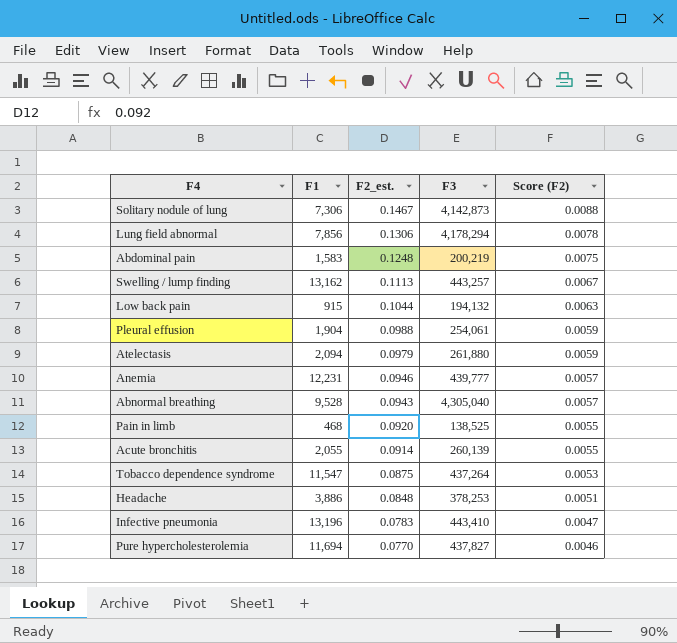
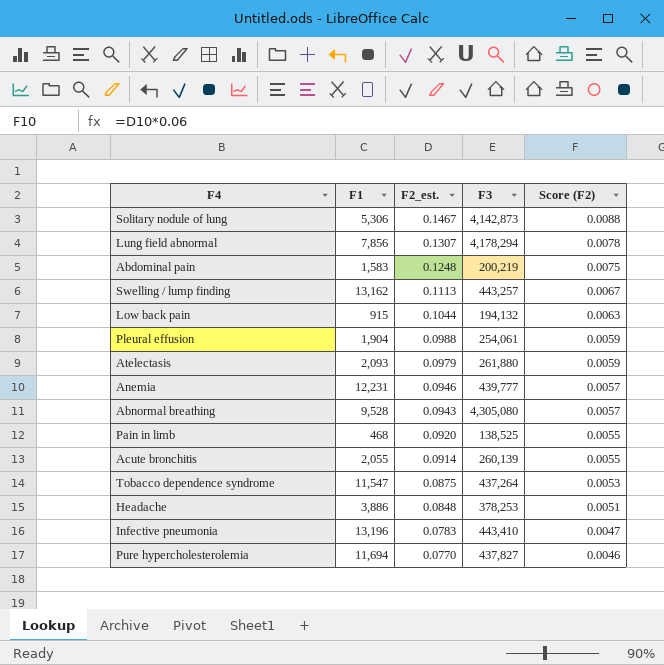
Solitary nodule of lung | F1: 7,306 -> 5,306
Lung field abnormal | F2_est.: 0.1306 -> 0.1307
Atelectasis | F1: 2,094 -> 2,093
Abnormal breathing | F3: 4,305,040 -> 4,305,080

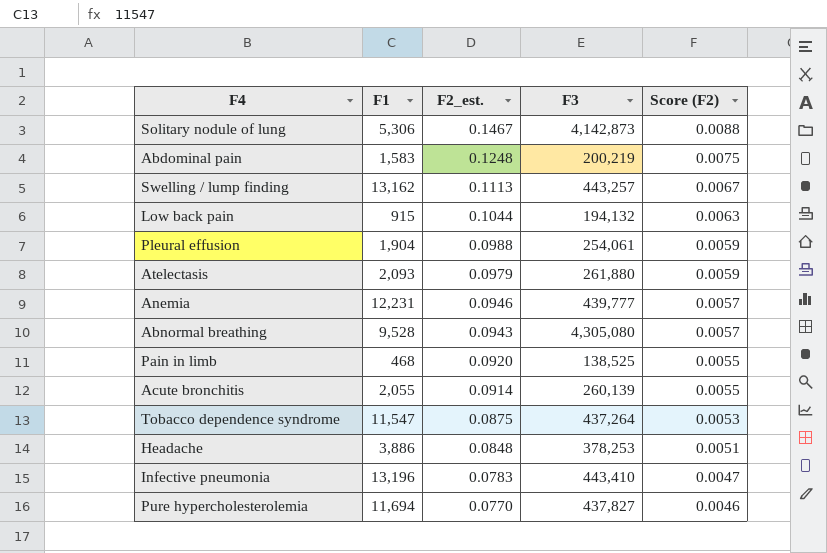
row Lung field abnormal: 7,856 | 0.1307 | 4,178,294 | 0.0078 -> none

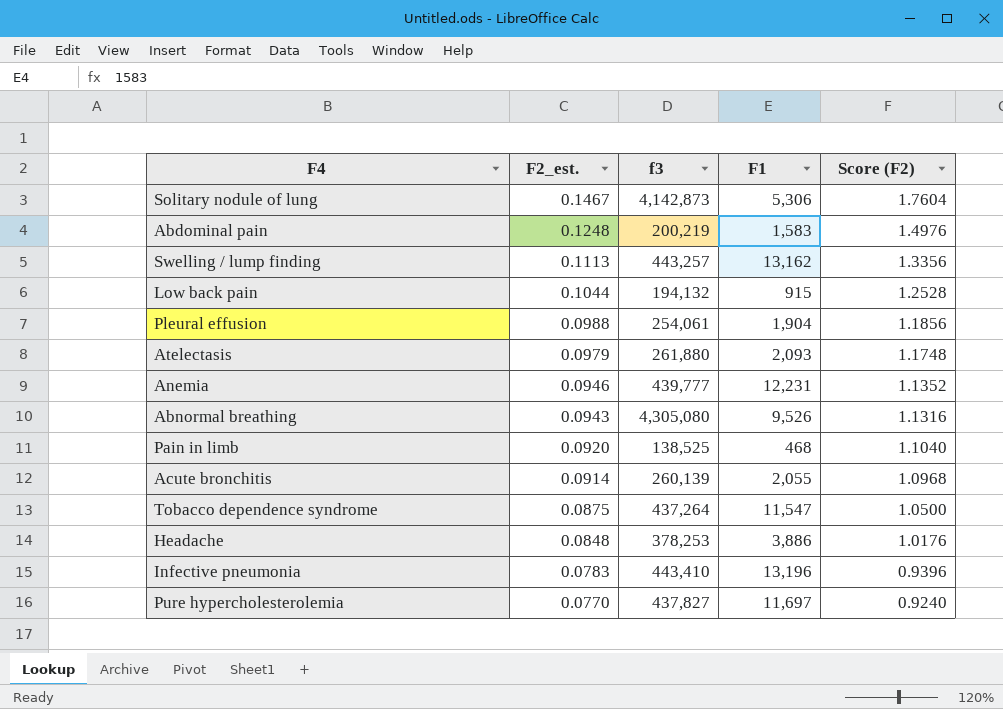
column name: F3 -> f3
column F1 | position: 2 -> 4
column Score (F2) | formula: [F2_est.] * 0.06 -> [F2_est.] * 12
Abnormal breathing | F1: 9,528 -> 9,526
Pure hypercholesterolemia | F1: 11,694 -> 11,697

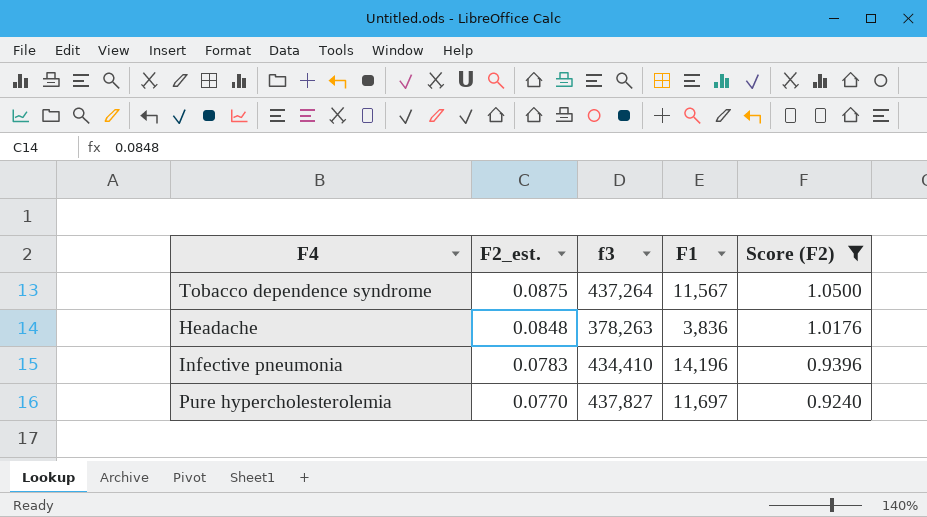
filter: none -> Score (F2) <= 1.0500
Tobacco dependence syndrome | F1: 11,547 -> 11,567
Headache | f3: 378,253 -> 378,263
Headache | F1: 3,886 -> 3,836
Infective pneumonia | f3: 443,410 -> 434,410
Infective pneumonia | F1: 13,196 -> 14,196

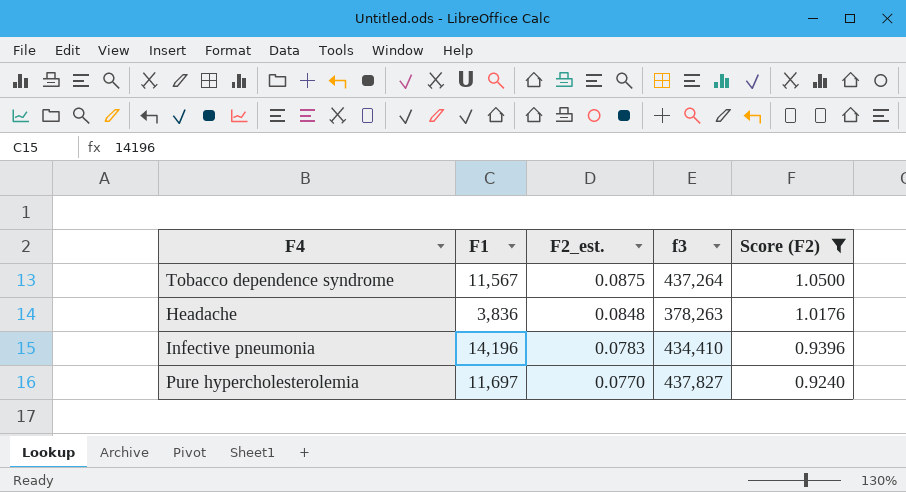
column F1 | position: 4 -> 2

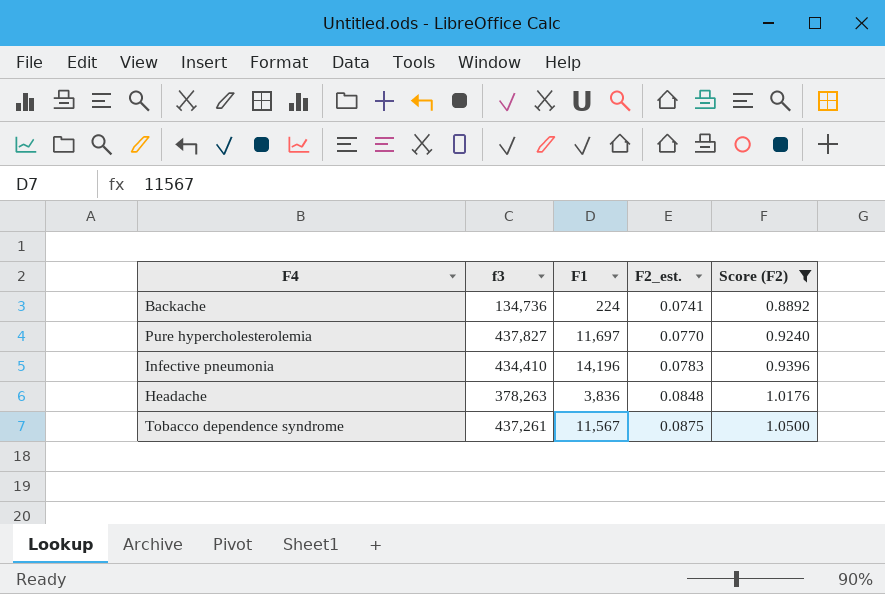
row order: F2_est. descending -> F2_est. ascending
column f3 | position: 4 -> 2
row Backache: none -> 134,736 | 224 | 0.0741 | 0.8892
Tobacco dependence syndrome | f3: 437,264 -> 437,261

